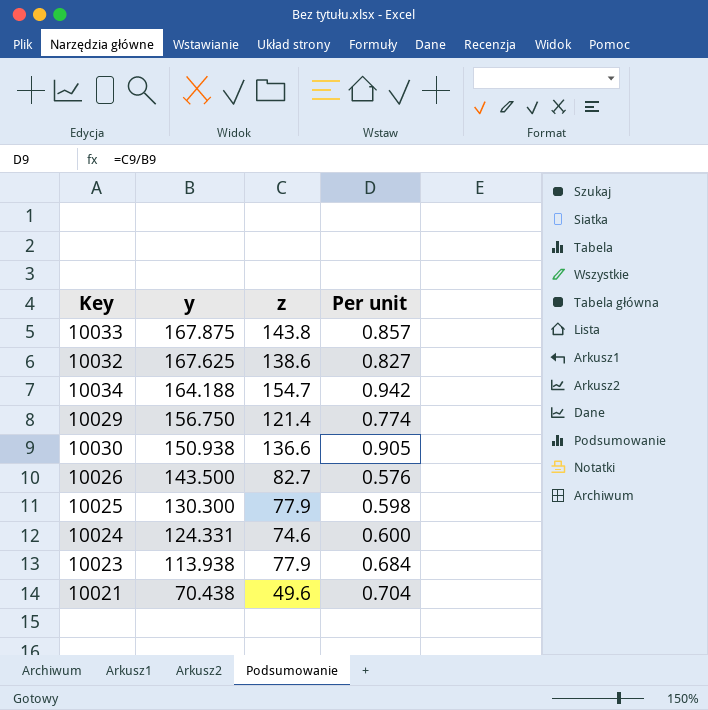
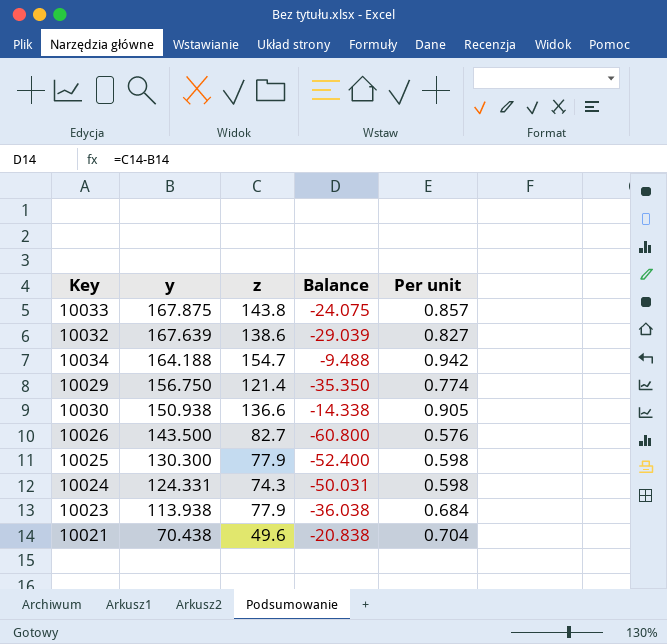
column Balance | formula: none -> [z] - [y]
10032 | y: 167.625 -> 167.639
10024 | z: 74.6 -> 74.3
10024 | Per unit: 0.600 -> 0.598

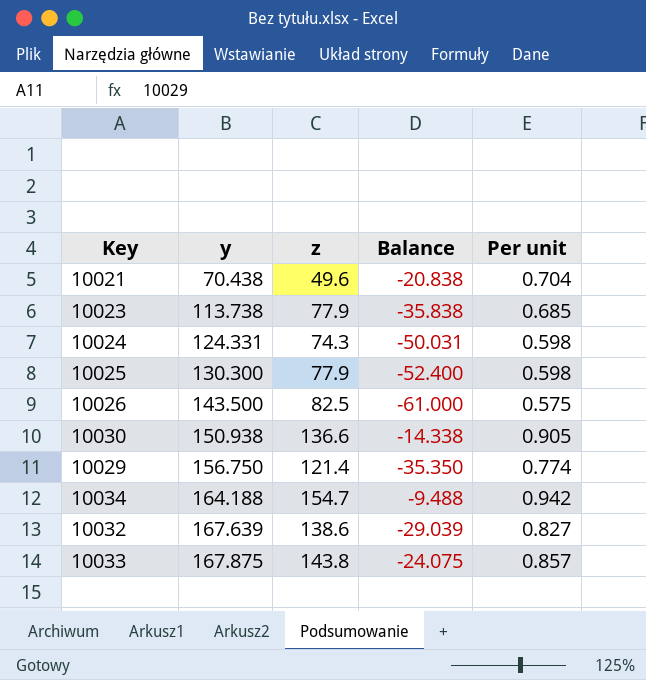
row order: y descending -> y ascending
10023 | y: 113.938 -> 113.738
10023 | Balance: -36.038 -> -35.838
10023 | Per unit: 0.684 -> 0.685
10026 | z: 82.7 -> 82.5
10026 | Balance: -60.800 -> -61.000
10026 | Per unit: 0.576 -> 0.575

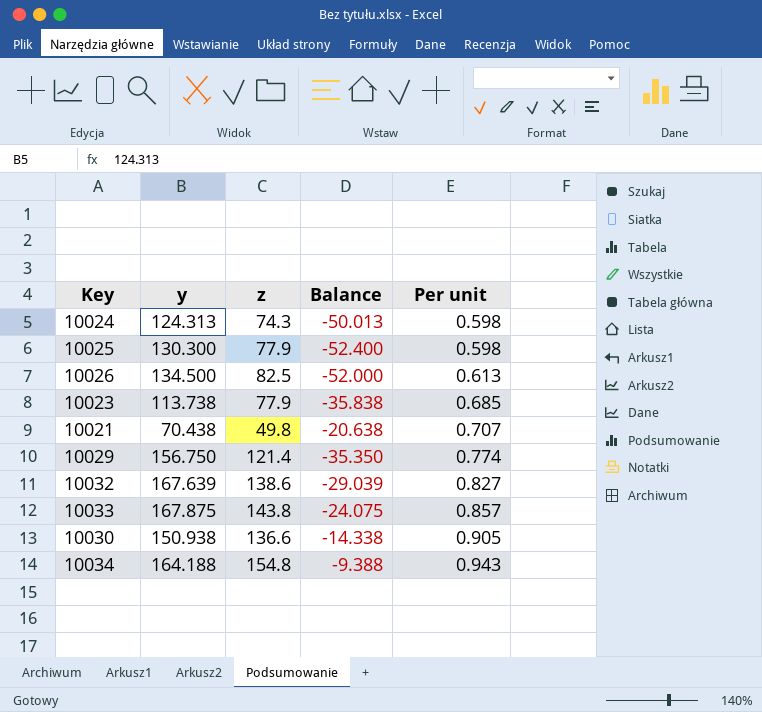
row order: y ascending -> Per unit ascending
10024 | y: 124.331 -> 124.313
10024 | Balance: -50.031 -> -50.013
10026 | y: 143.500 -> 134.500
10026 | Balance: -61.000 -> -52.000
10026 | Per unit: 0.575 -> 0.613
10021 | z: 49.6 -> 49.8
10021 | Balance: -20.838 -> -20.638
10021 | Per unit: 0.704 -> 0.707
10034 | z: 154.7 -> 154.8
10034 | Balance: -9.488 -> -9.388
10034 | Per unit: 0.942 -> 0.943

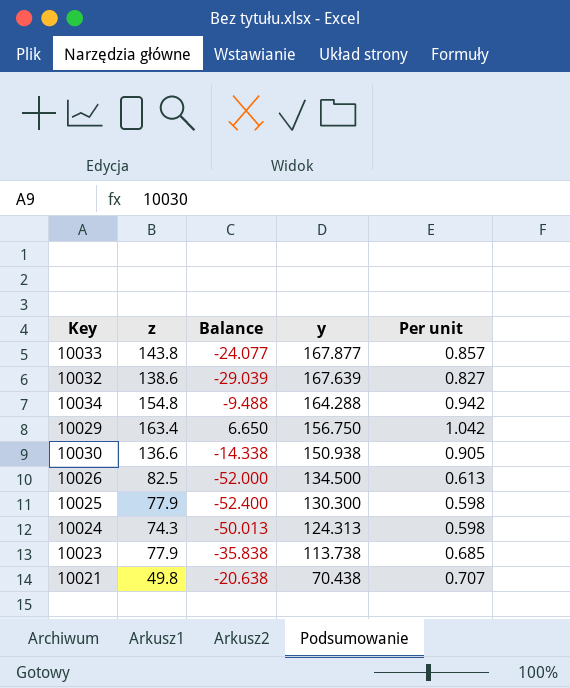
row order: Per unit ascending -> y descending
column y | position: 2 -> 4
10033 | Balance: -24.075 -> -24.077
10033 | y: 167.875 -> 167.877
10034 | Balance: -9.388 -> -9.488
10034 | y: 164.188 -> 164.288
10034 | Per unit: 0.943 -> 0.942
10029 | z: 121.4 -> 163.4
10029 | Balance: -35.350 -> 6.650
10029 | Per unit: 0.774 -> 1.042

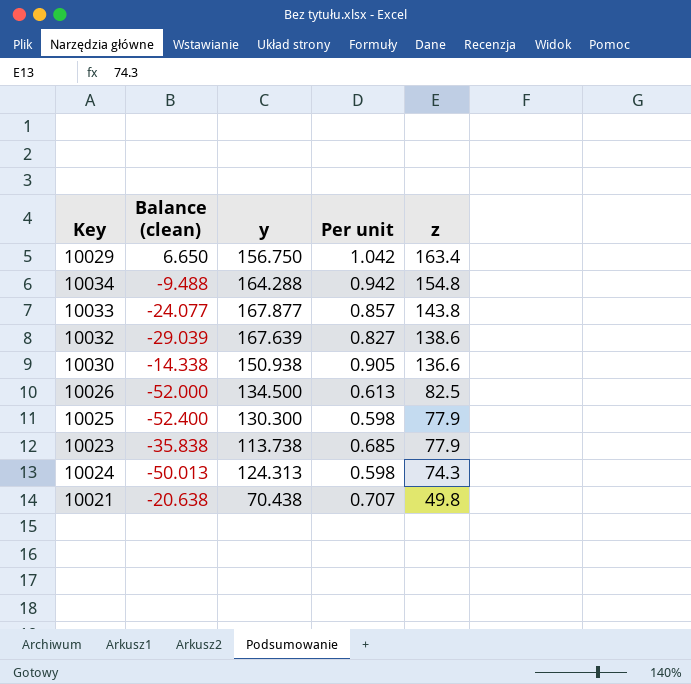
row order: y descending -> z descending
column name: Balance -> Balance (clean)
column z | position: 2 -> 5

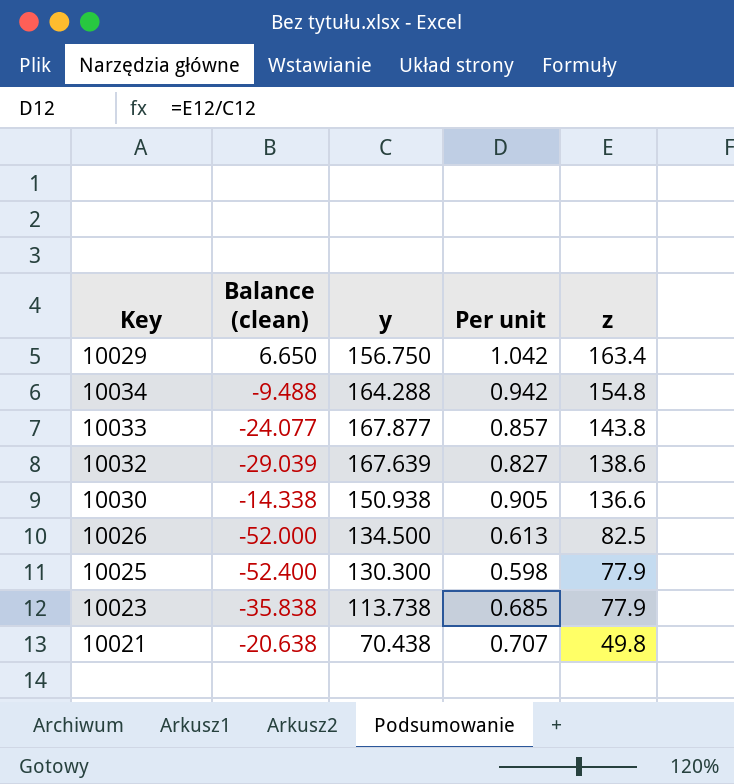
row 10024: -50.013 | 124.313 | 0.598 | 74.3 -> none

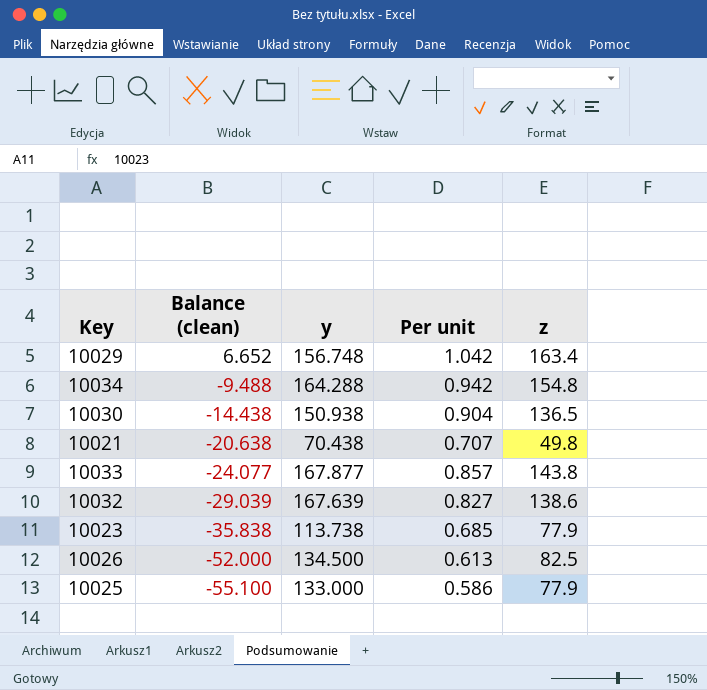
row order: z descending -> Balance (clean) descending
10029 | Balance (clean): 6.650 -> 6.652
10029 | y: 156.750 -> 156.748
10030 | Balance (clean): -14.338 -> -14.438
10030 | Per unit: 0.905 -> 0.904
10030 | z: 136.6 -> 136.5
10025 | Balance (clean): -52.400 -> -55.100
10025 | y: 130.300 -> 133.000
10025 | Per unit: 0.598 -> 0.586

